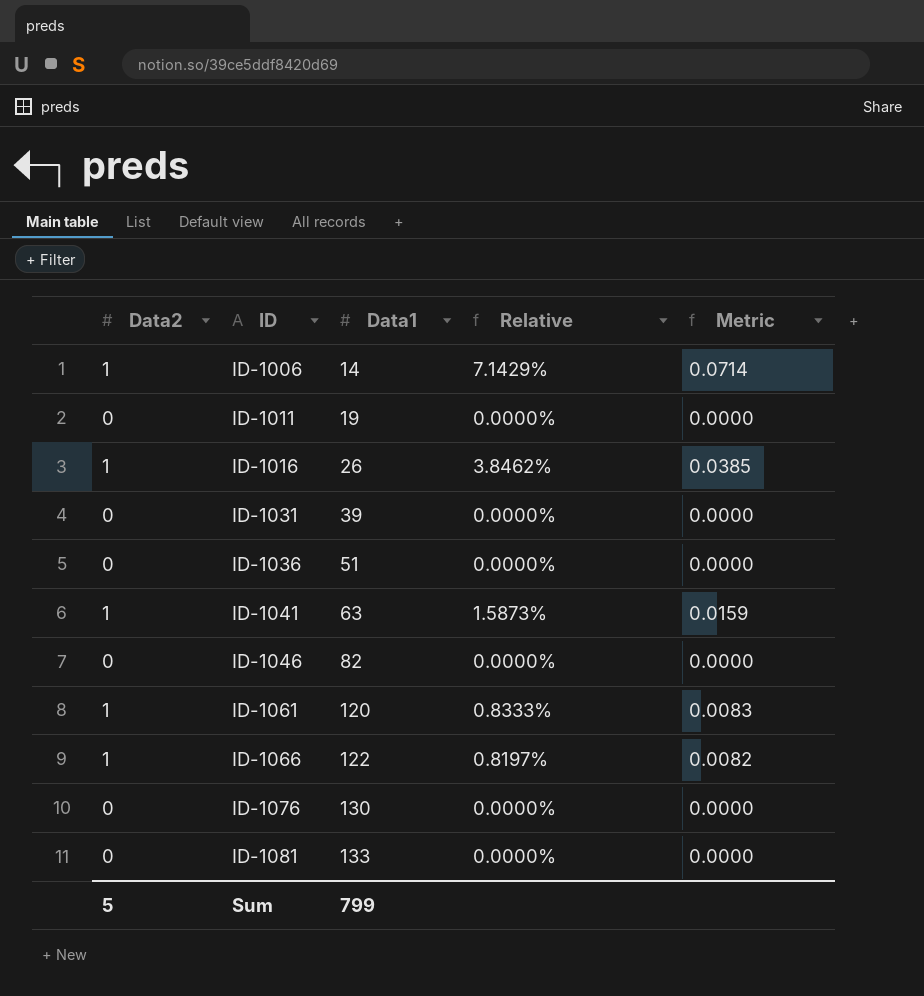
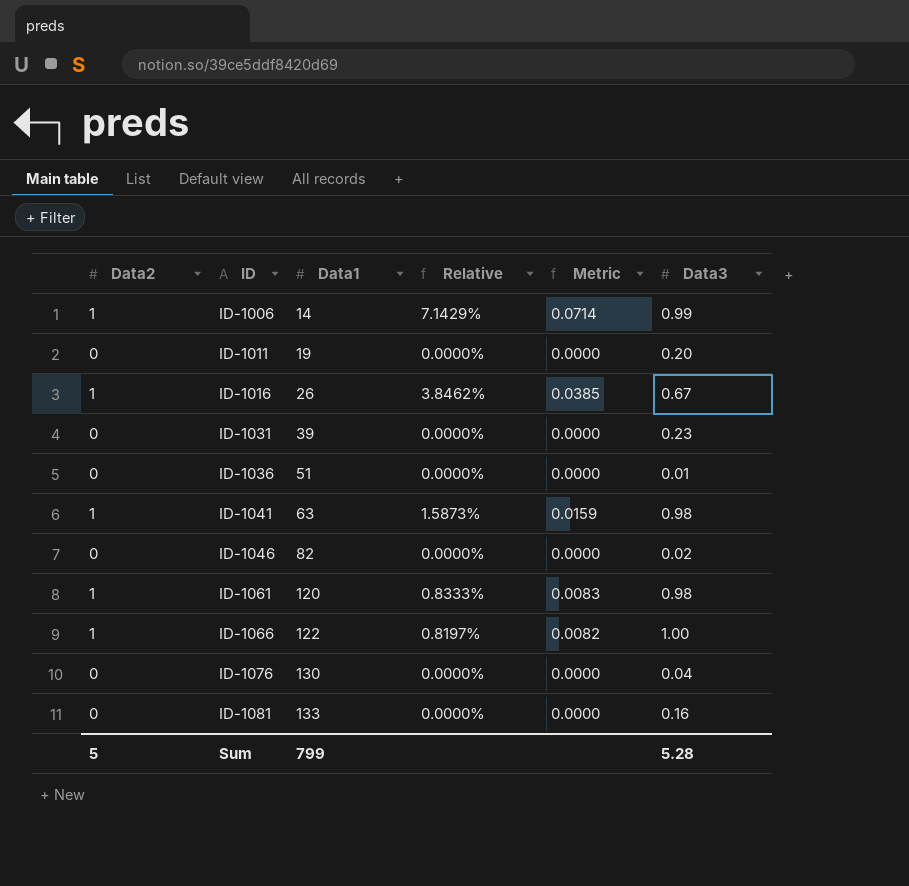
column Data3 | position: none -> 6

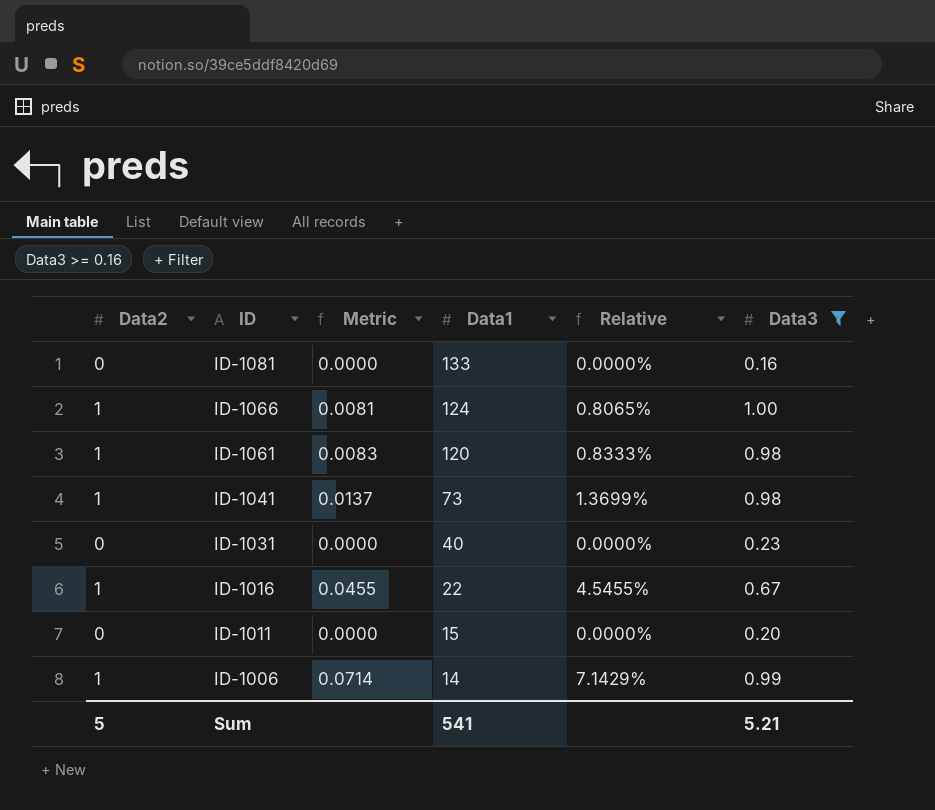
filter: none -> Data3 >= 0.16
row order: ID ascending -> ID descending
column Metric | position: 5 -> 3
ID-1066 | Metric: 0.0082 -> 0.0081
ID-1066 | Data1: 122 -> 124
ID-1066 | Relative: 0.8197% -> 0.8065%
ID-1041 | Metric: 0.0159 -> 0.0137
ID-1041 | Data1: 63 -> 73
ID-1041 | Relative: 1.5873% -> 1.3699%
ID-1031 | Data1: 39 -> 40
ID-1016 | Metric: 0.0385 -> 0.0455
ID-1016 | Data1: 26 -> 22
ID-1016 | Relative: 3.8462% -> 4.5455%
ID-1011 | Data1: 19 -> 15
Sum | Data1: 799 -> 541
Sum | Data3: 5.28 -> 5.21

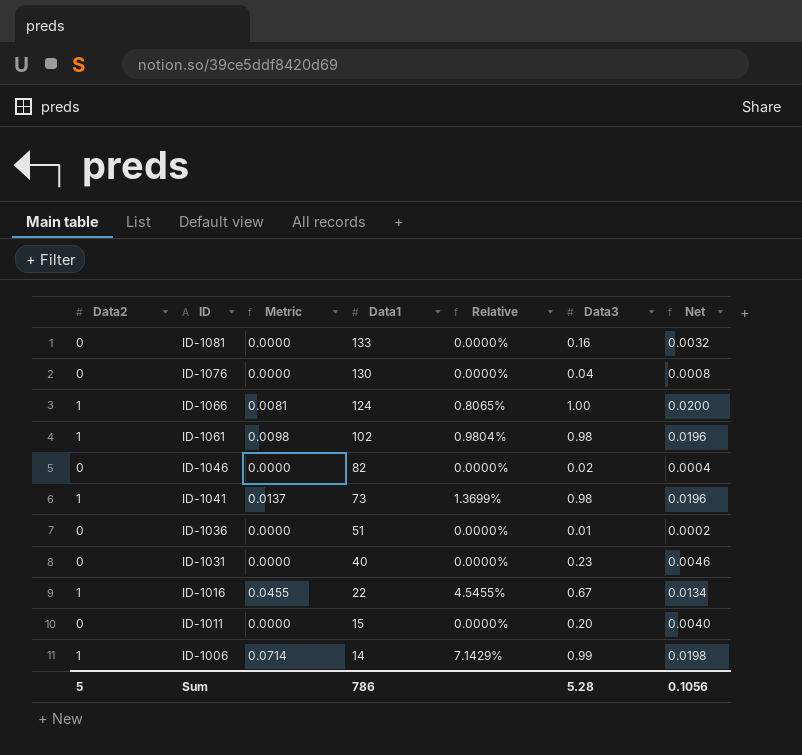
filter: Data3 >= 0.16 -> none
column Net | formula: none -> [Data3] * 0.02
ID-1061 | Metric: 0.0083 -> 0.0098
ID-1061 | Data1: 120 -> 102
ID-1061 | Relative: 0.8333% -> 0.9804%
Sum | Data1: 541 -> 786
Sum | Data3: 5.21 -> 5.28

